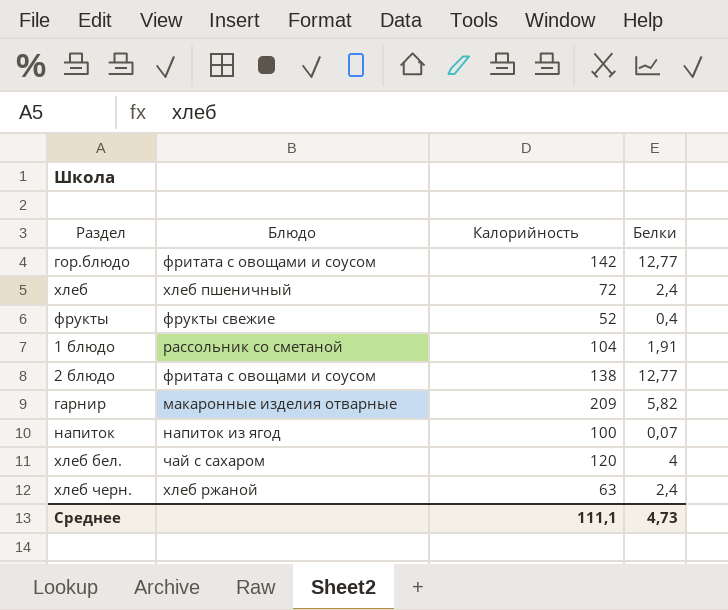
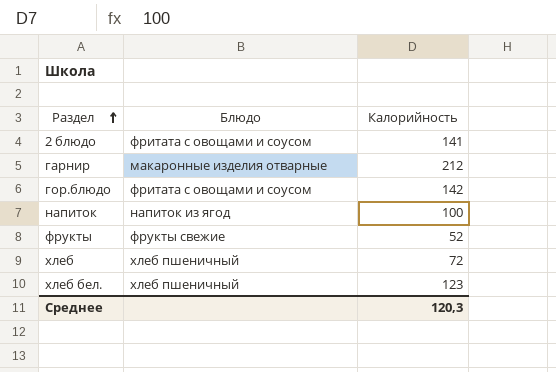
row order: none -> Раздел ascending
column Белки | position: 4 -> none
row 1 блюдо: рассольник со сметаной | 104 | 1,91 -> none
row хлеб черн.: хлеб ржаной | 63 | 2,4 -> none
2 блюдо | Калорийность: 138 -> 141
гарнир | Калорийность: 209 -> 212
хлеб бел. | Блюдо: чай с сахаром -> хлеб пшеничный
хлеб бел. | Калорийность: 120 -> 123
Среднее | Калорийность: 111,1 -> 120,3

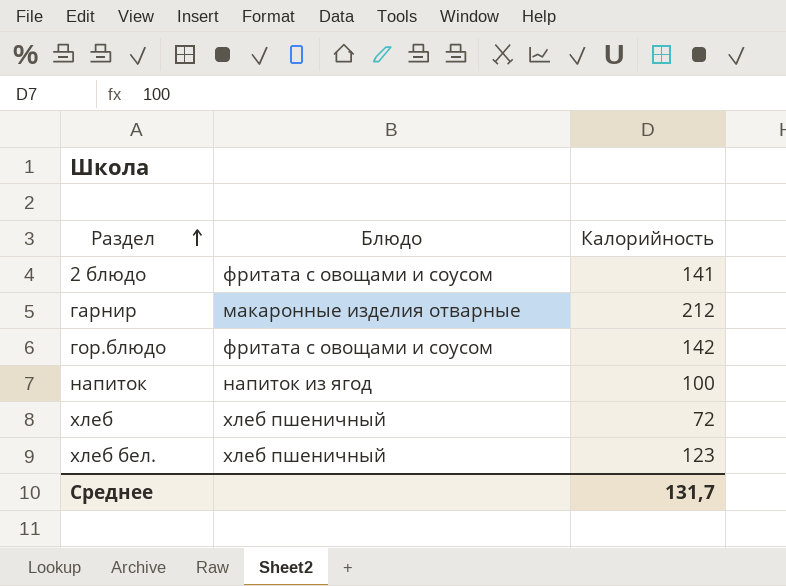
row фрукты: фрукты свежие | 52 -> none
Среднее | Калорийность: 120,3 -> 131,7

